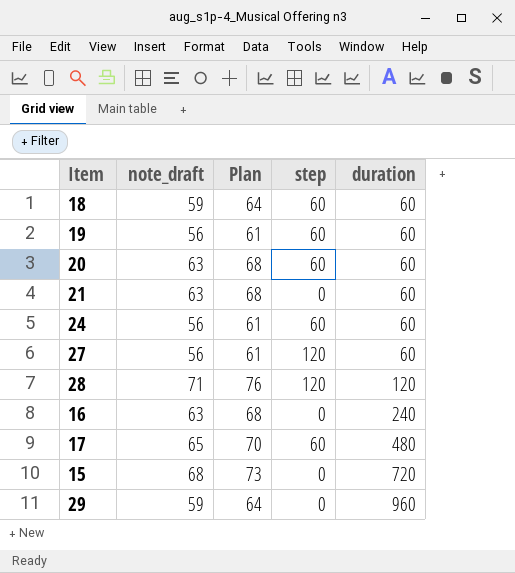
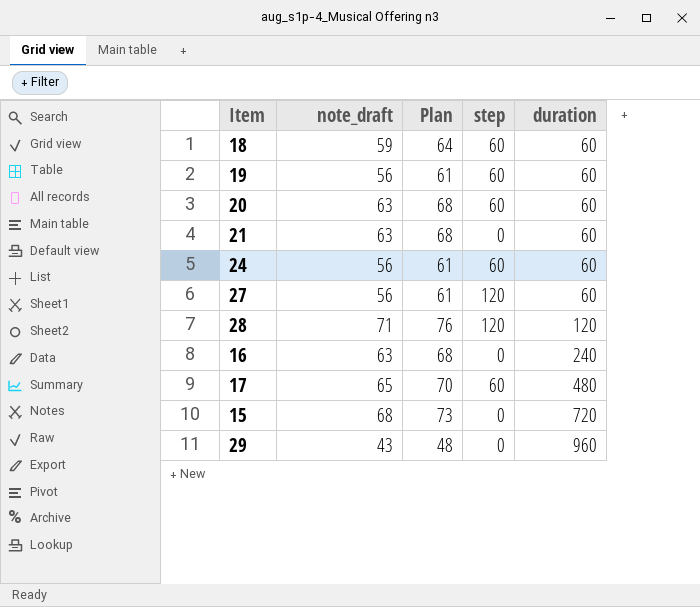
29 | note_draft: 59 -> 43
29 | Plan: 64 -> 48

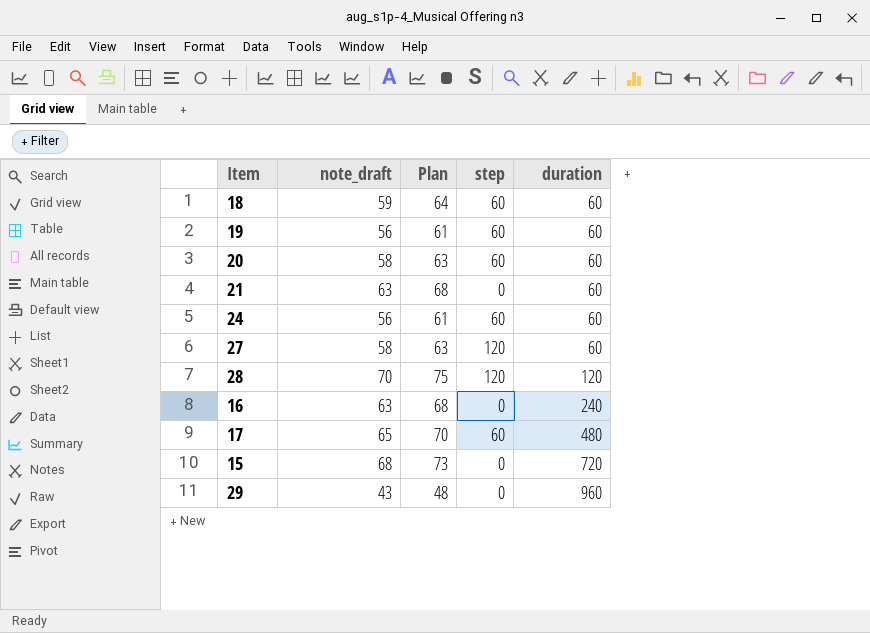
20 | note_draft: 63 -> 58
20 | Plan: 68 -> 63
27 | note_draft: 56 -> 58
27 | Plan: 61 -> 63
28 | note_draft: 71 -> 70
28 | Plan: 76 -> 75

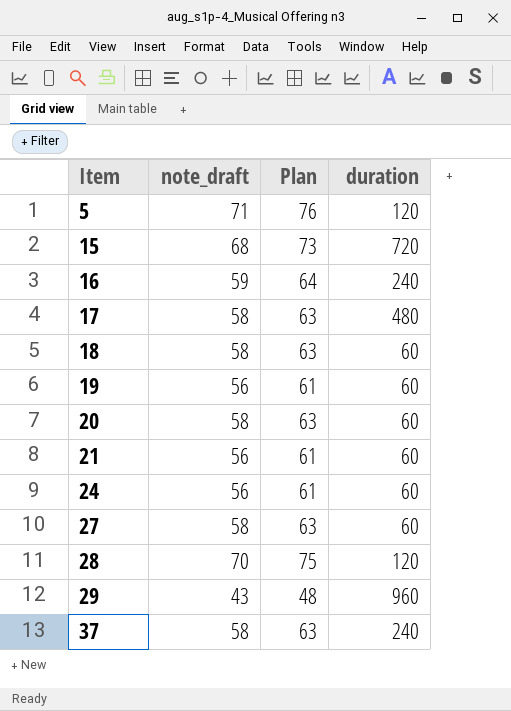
row order: duration ascending -> Item ascending
column step | position: 4 -> none
row 5: none -> 71 | 76 | 120
16 | note_draft: 63 -> 59
16 | Plan: 68 -> 64
17 | note_draft: 65 -> 58
17 | Plan: 70 -> 63
18 | note_draft: 59 -> 58
18 | Plan: 64 -> 63
21 | note_draft: 63 -> 56
21 | Plan: 68 -> 61
row 37: none -> 58 | 63 | 240

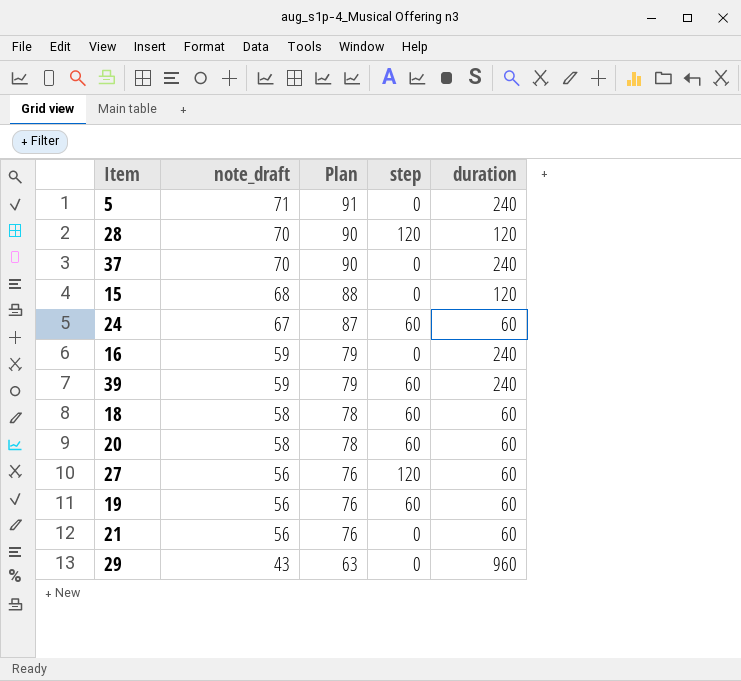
row order: Item ascending -> note_draft descending
column Plan | formula: [note_draft] + 5 -> [note_draft] + 20
column step | position: none -> 4
row 17: 58 | 63 | 480 -> none
5 | duration: 120 -> 240
37 | note_draft: 58 -> 70
15 | duration: 720 -> 120
24 | note_draft: 56 -> 67
row 39: none -> 59 | 79 | 60 | 240
27 | note_draft: 58 -> 56

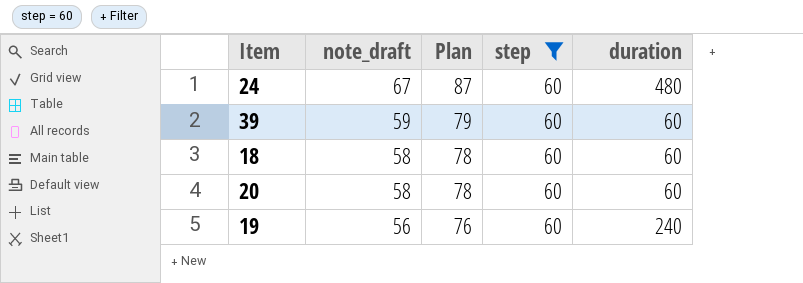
filter: none -> step = 60
24 | duration: 60 -> 480
39 | duration: 240 -> 60
19 | duration: 60 -> 240

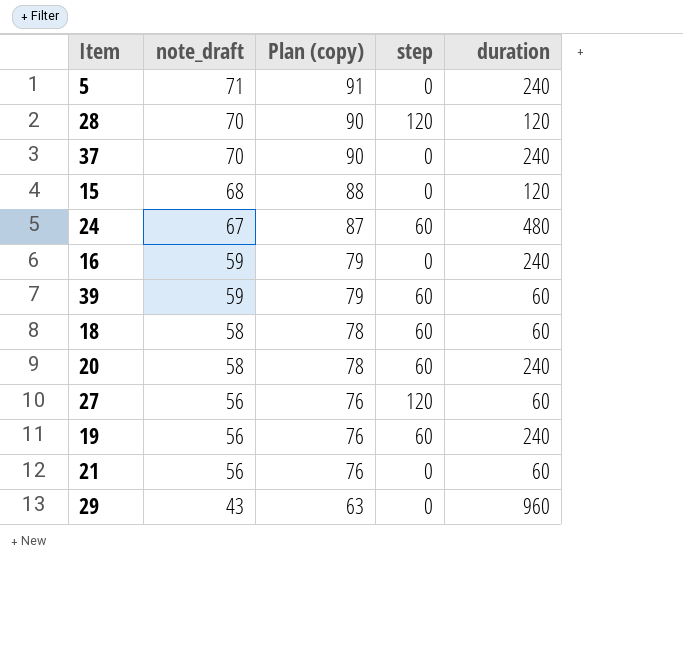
filter: step = 60 -> none
column name: Plan -> Plan (copy)
20 | duration: 60 -> 240

